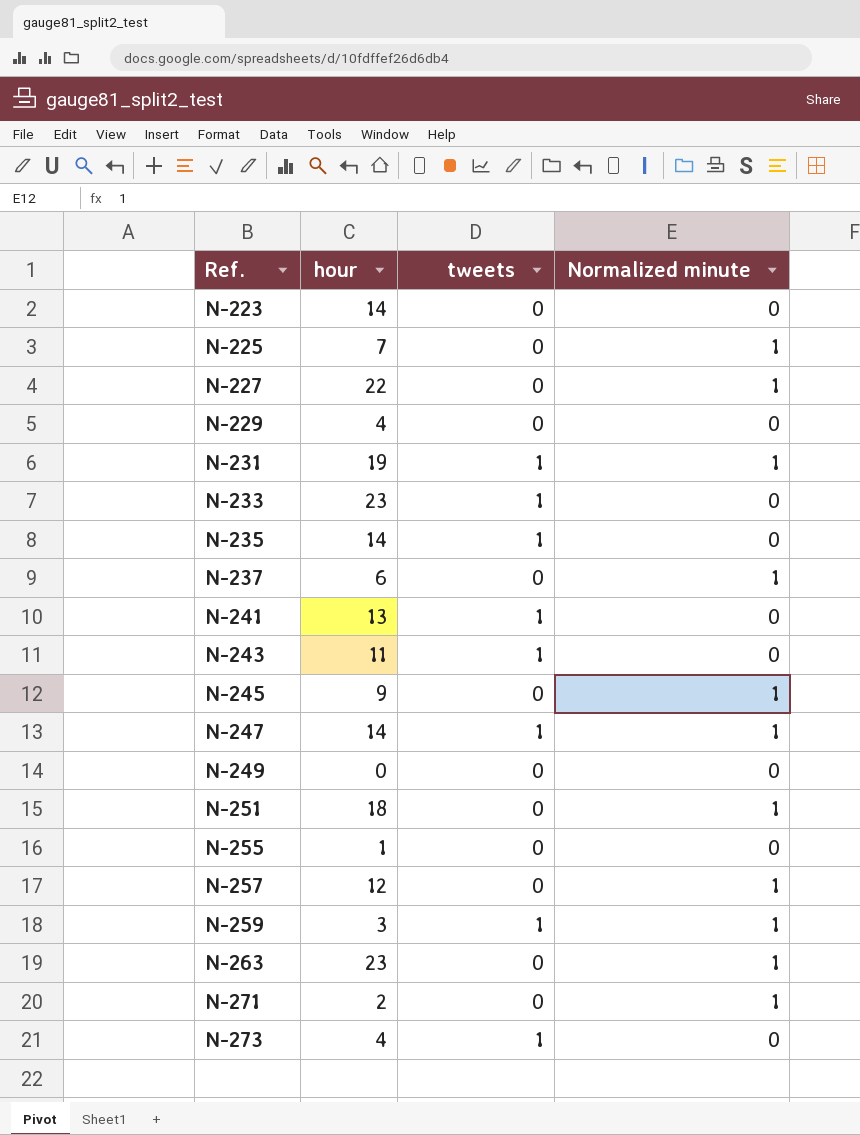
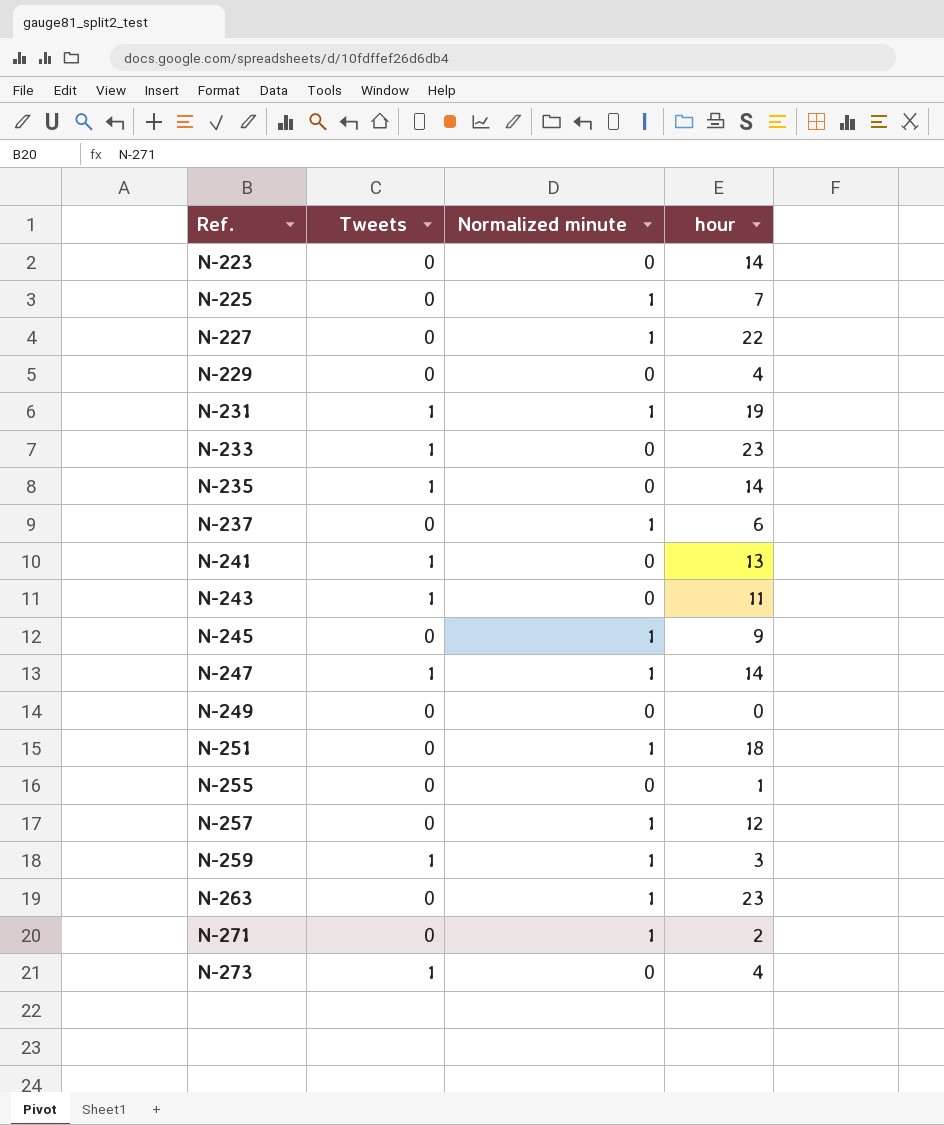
column name: tweets -> Tweets
column hour | position: 2 -> 4

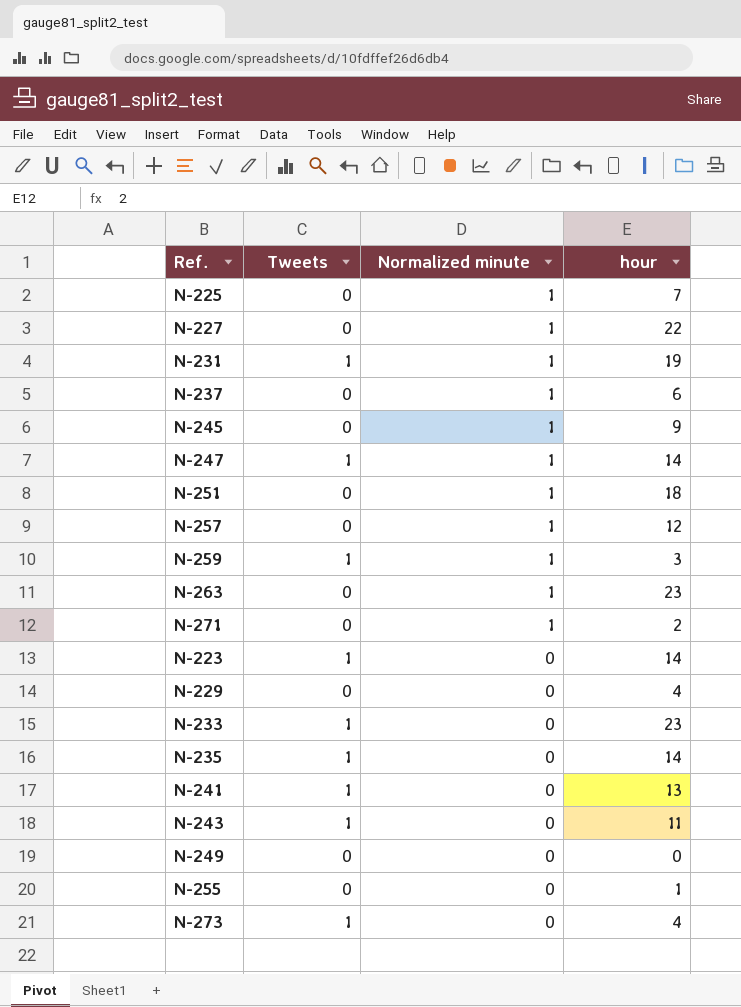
row order: Ref. ascending -> Normalized minute descending
N-223 | Tweets: 0 -> 1

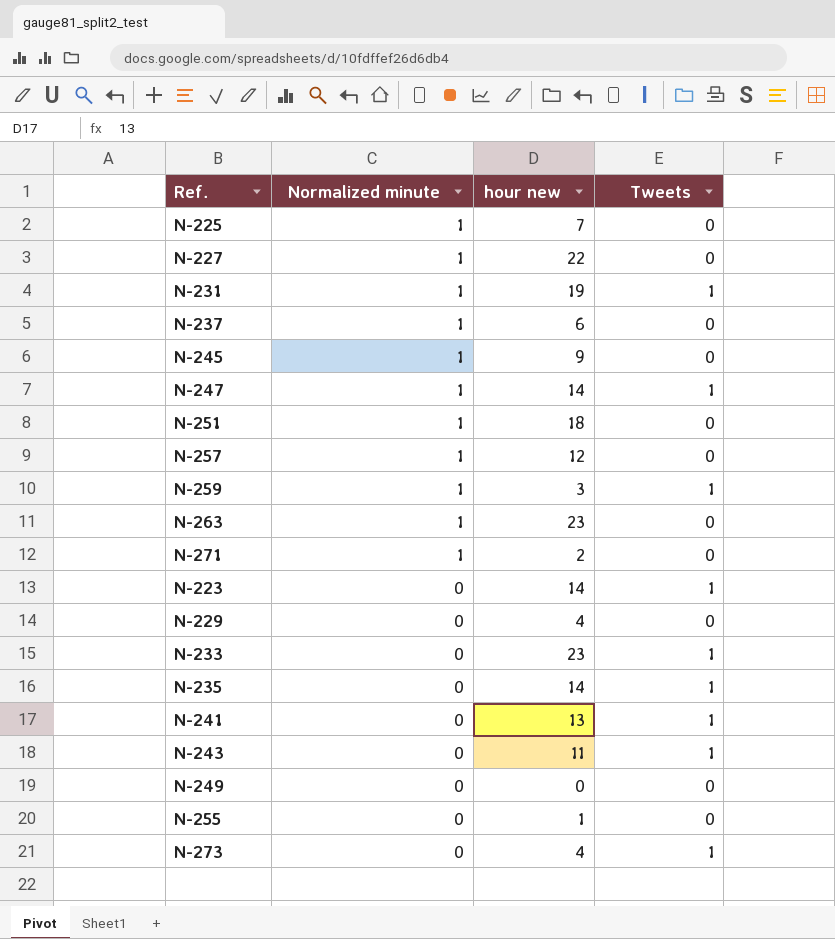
column name: hour -> hour new
column Tweets | position: 2 -> 4

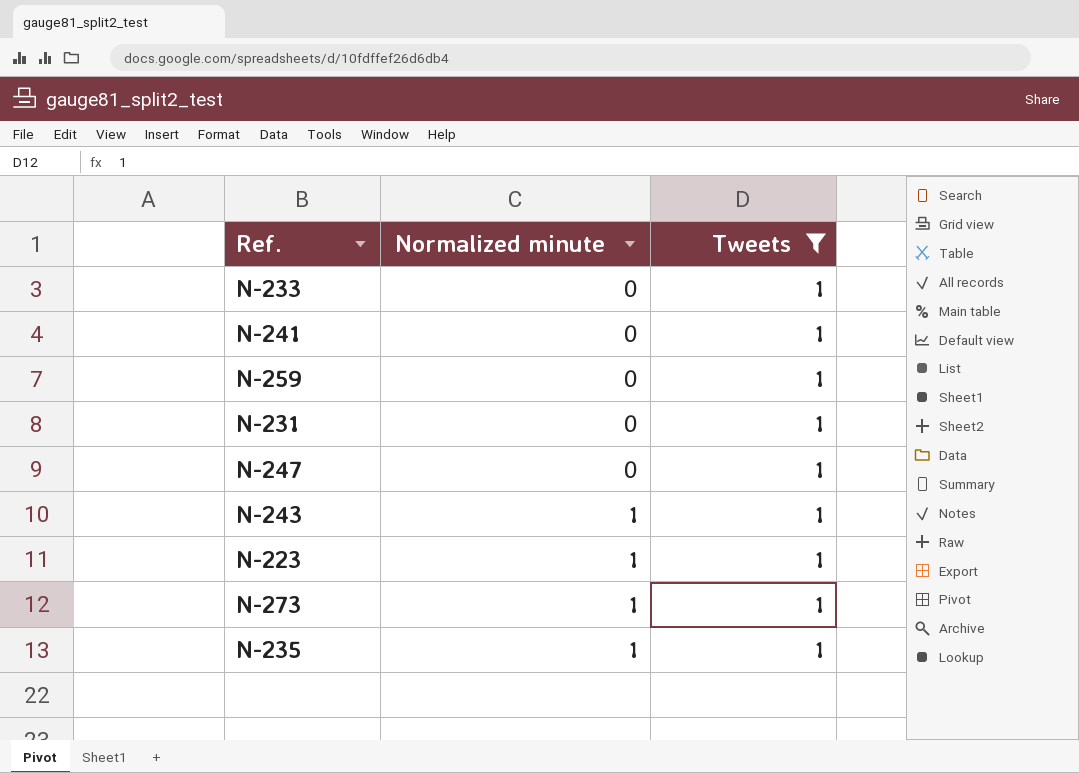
filter: none -> Tweets = 1
row order: Normalized minute descending -> Normalized minute ascending
column hour new | position: 3 -> none
N-259 | Normalized minute: 1 -> 0
N-231 | Normalized minute: 1 -> 0
N-247 | Normalized minute: 1 -> 0
N-243 | Normalized minute: 0 -> 1
N-223 | Normalized minute: 0 -> 1
N-273 | Normalized minute: 0 -> 1
N-235 | Normalized minute: 0 -> 1

